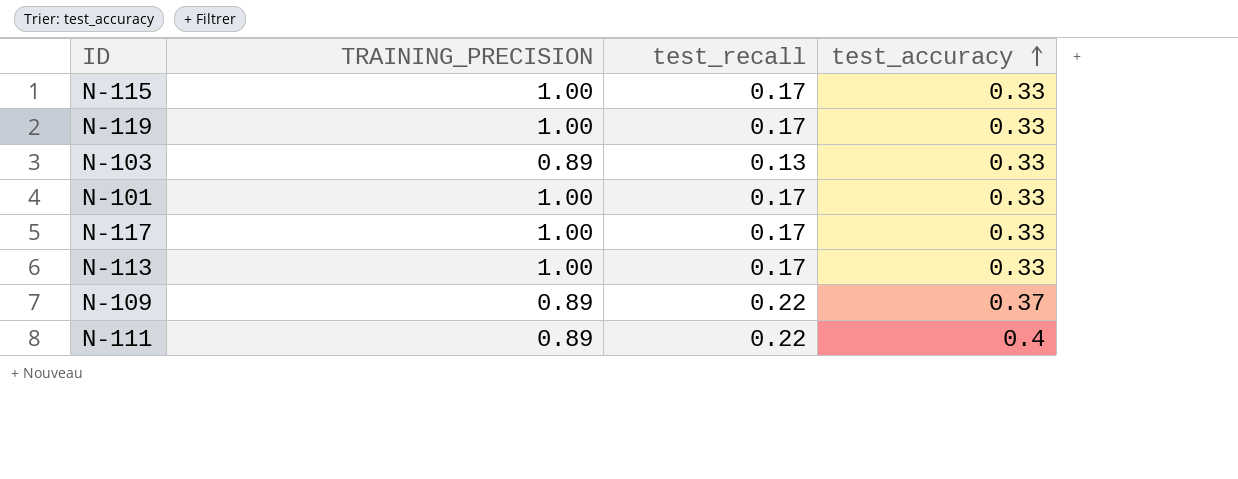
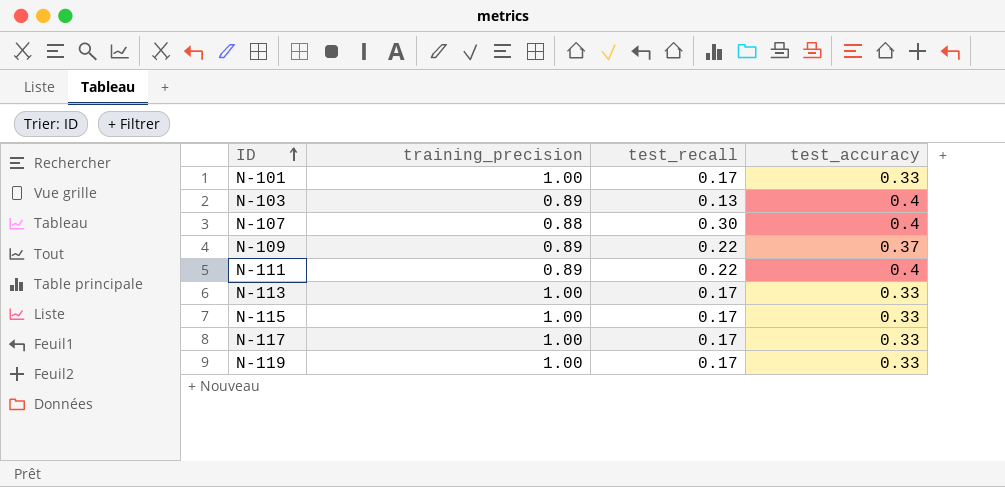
row order: test_accuracy ascending -> ID ascending
column name: TRAINING_PRECISION -> training_precision
N-103 | test_accuracy: 0.33 -> 0.4
row N-107: none -> 0.88 | 0.30 | 0.4

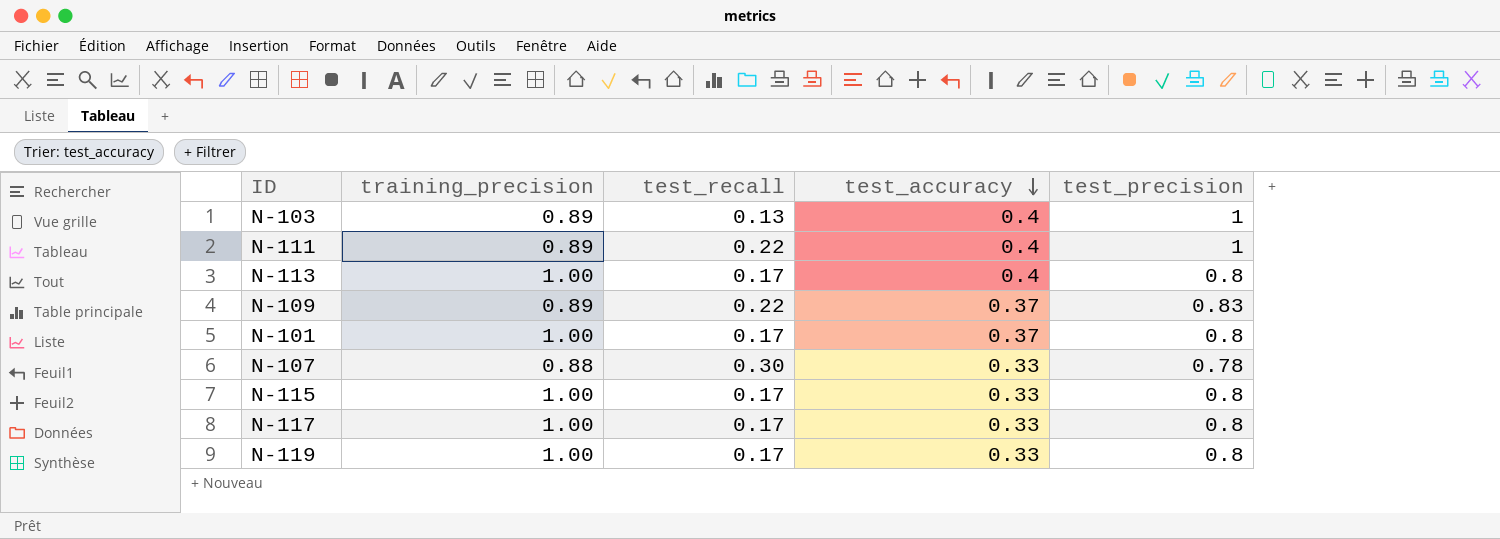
row order: ID ascending -> test_accuracy descending
column test_precision | position: none -> 5
N-113 | test_accuracy: 0.33 -> 0.4
N-101 | test_accuracy: 0.33 -> 0.37
N-107 | test_accuracy: 0.4 -> 0.33

